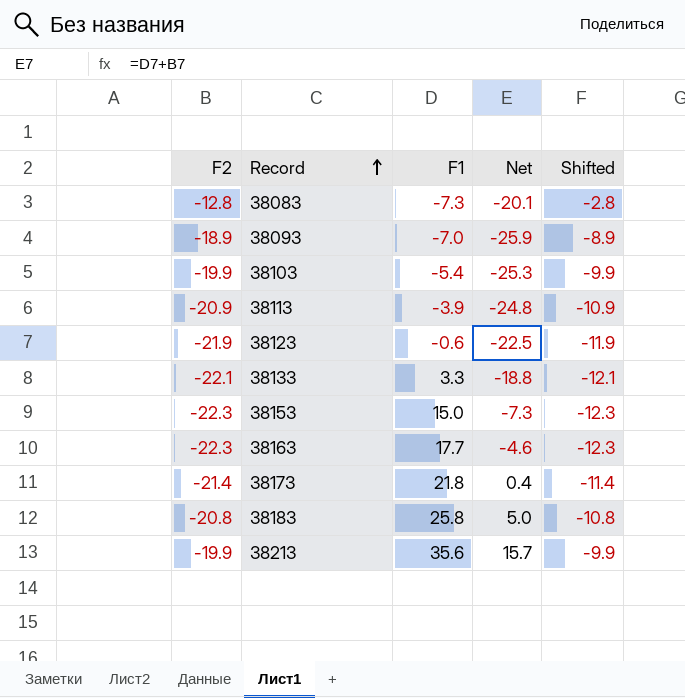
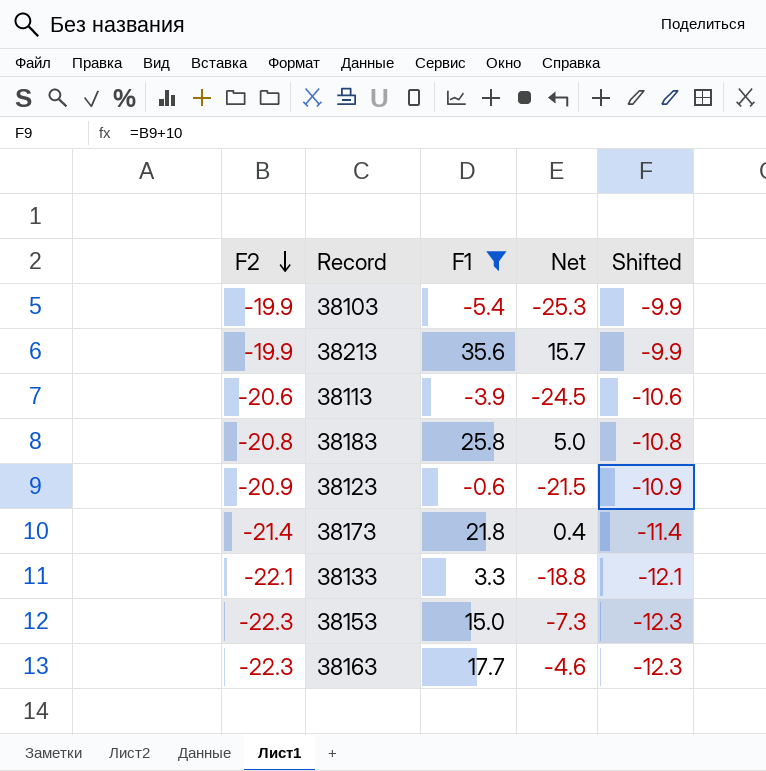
filter: none -> F1 >= -5.4
row order: Record ascending -> F2 descending
38113 | F2: -20.9 -> -20.6
38113 | Net: -24.8 -> -24.5
38113 | Shifted: -10.9 -> -10.6
38123 | F2: -21.9 -> -20.9
38123 | Net: -22.5 -> -21.5
38123 | Shifted: -11.9 -> -10.9

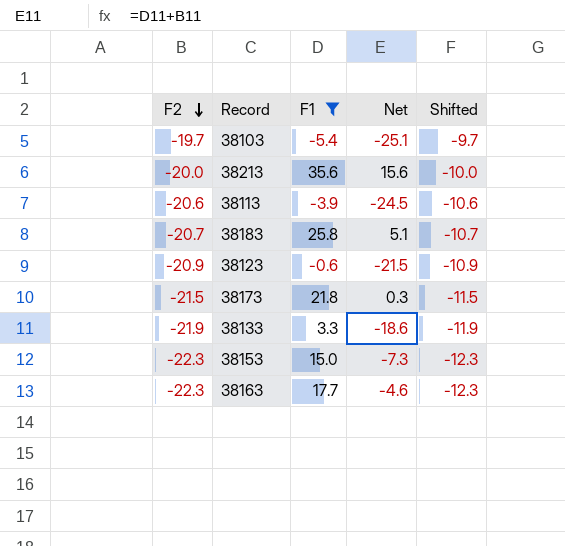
38103 | F2: -19.9 -> -19.7
38103 | Net: -25.3 -> -25.1
38103 | Shifted: -9.9 -> -9.7
38213 | F2: -19.9 -> -20.0
38213 | Net: 15.7 -> 15.6
38213 | Shifted: -9.9 -> -10.0
38183 | F2: -20.8 -> -20.7
38183 | Net: 5.0 -> 5.1
38183 | Shifted: -10.8 -> -10.7
38173 | F2: -21.4 -> -21.5
38173 | Net: 0.4 -> 0.3
38173 | Shifted: -11.4 -> -11.5
38133 | F2: -22.1 -> -21.9
38133 | Net: -18.8 -> -18.6
38133 | Shifted: -12.1 -> -11.9

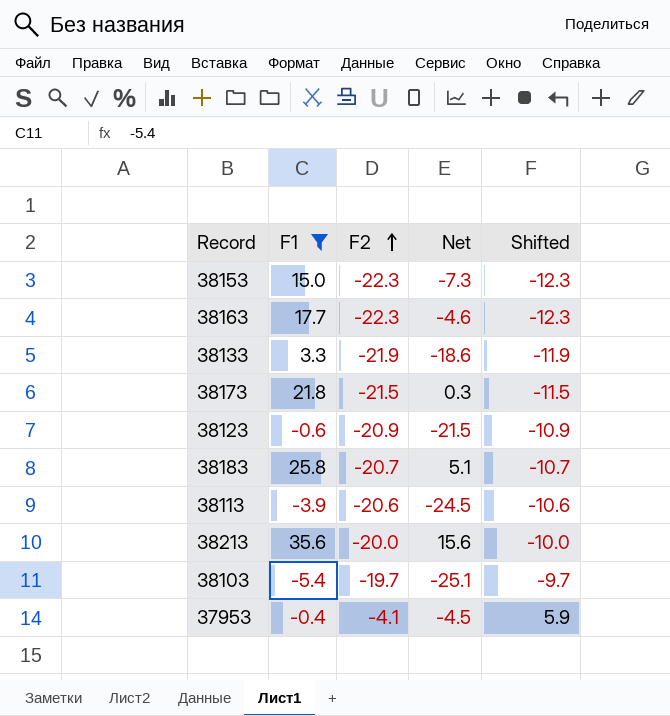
row order: F2 descending -> F2 ascending
column F2 | position: 1 -> 3
row 37953: none -> -0.4 | -4.1 | -4.5 | 5.9

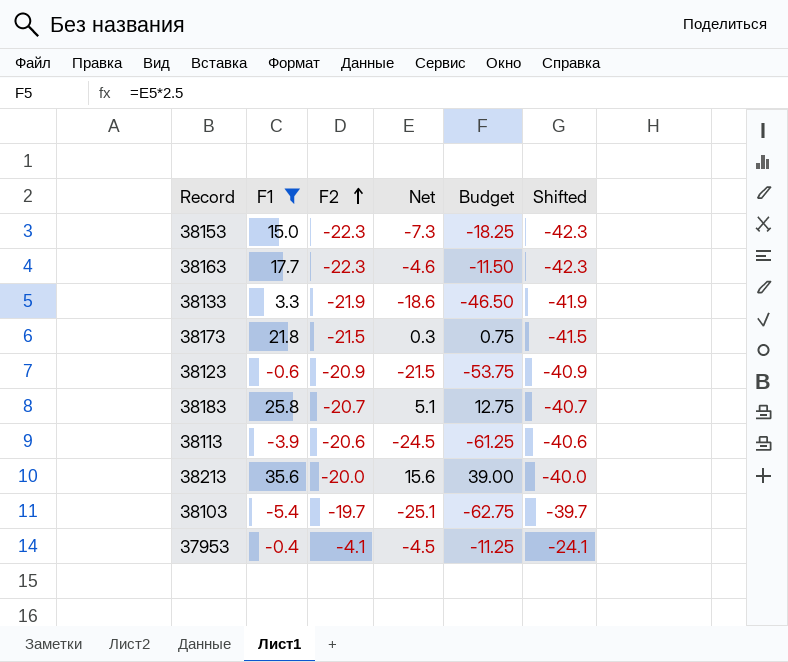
column Budget | formula: none -> [Net] * 2.5
column Shifted | formula: [F2] + 10 -> [F2] - 20

